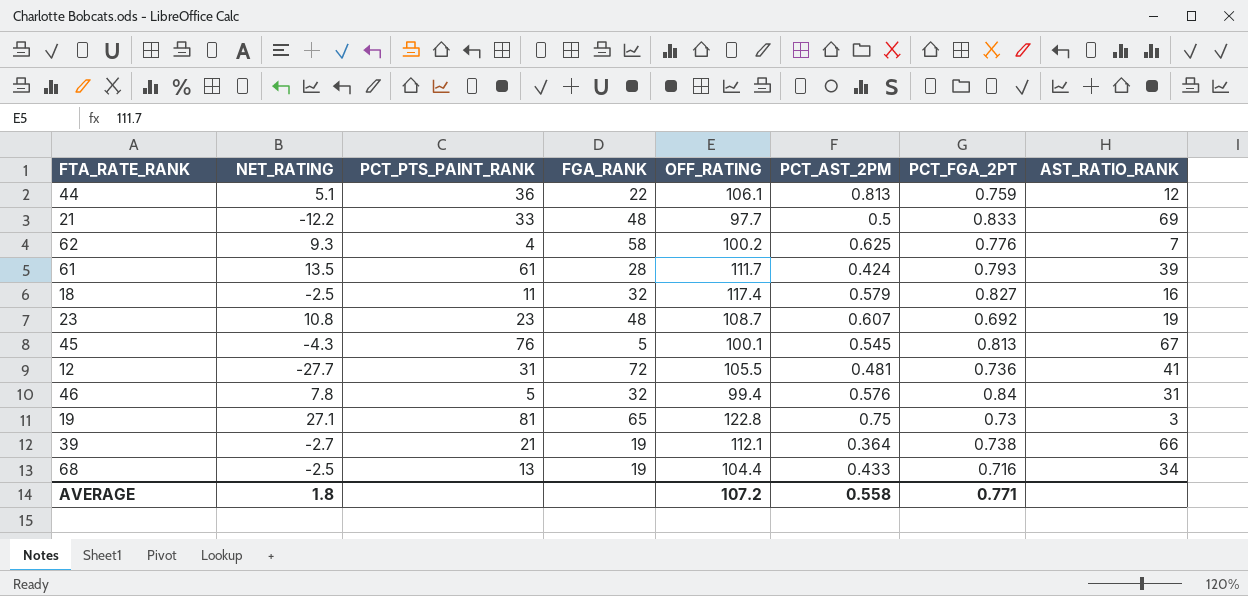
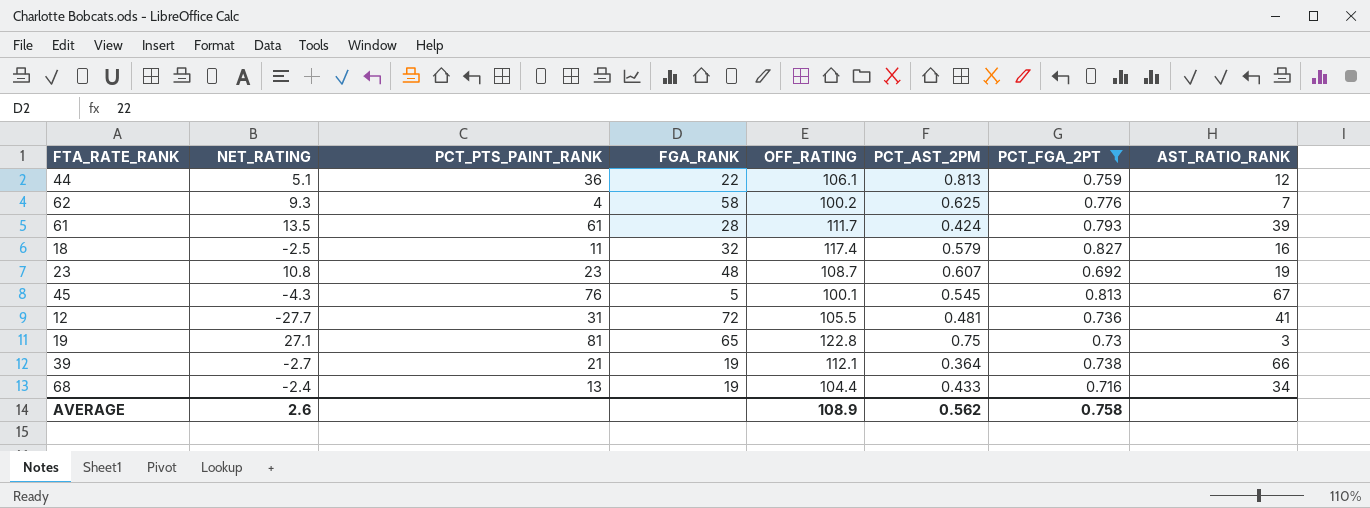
filter: none -> PCT_FGA_2PT <= 0.827
68 | NET_RATING: -2.5 -> -2.4
AVERAGE | NET_RATING: 1.8 -> 2.6
AVERAGE | OFF_RATING: 107.2 -> 108.9
AVERAGE | PCT_AST_2PM: 0.558 -> 0.562
AVERAGE | PCT_FGA_2PT: 0.771 -> 0.758

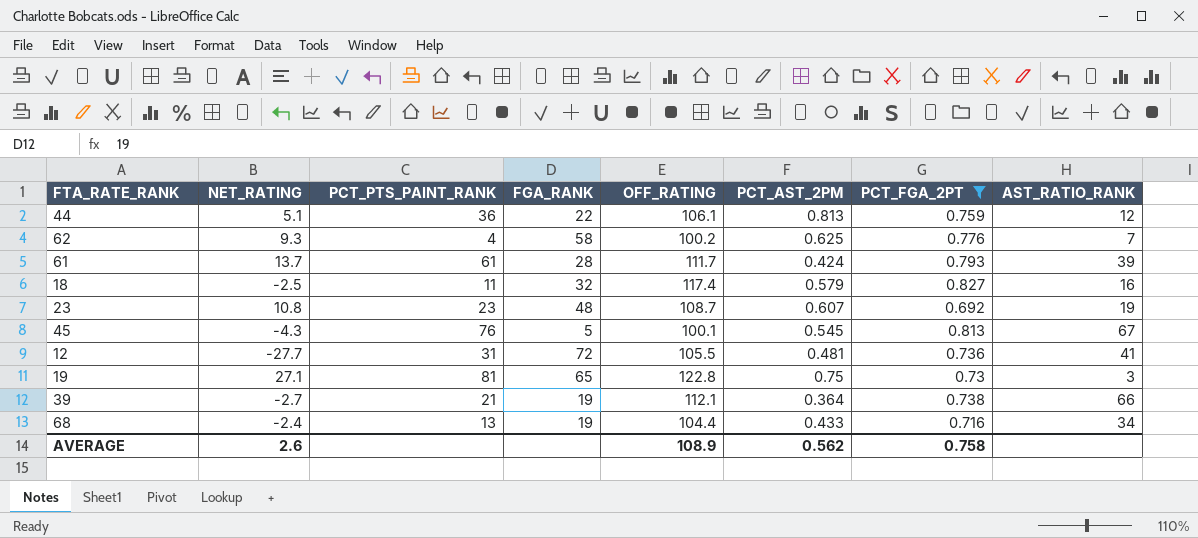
61 | NET_RATING: 13.5 -> 13.7

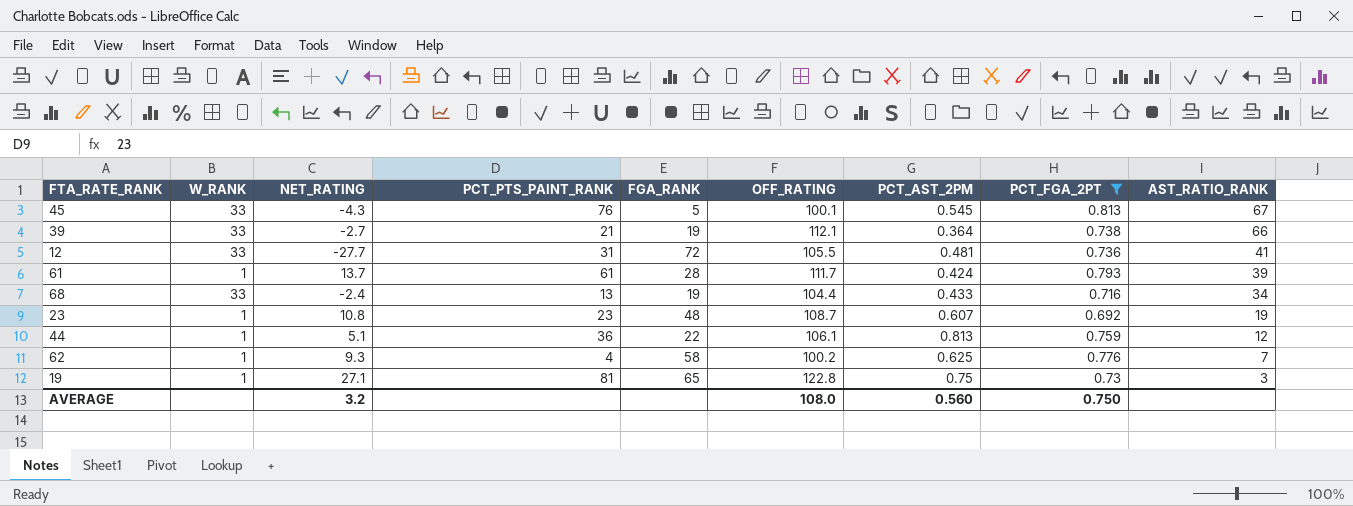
row order: none -> AST_RATIO_RANK descending
column W_RANK | position: none -> 2
row 18: -2.5 | 11 | 32 | 117.4 | 0.579 | 0.827 | 16 -> none
AVERAGE | NET_RATING: 2.6 -> 3.2
AVERAGE | OFF_RATING: 108.9 -> 108.0
AVERAGE | PCT_AST_2PM: 0.562 -> 0.560
AVERAGE | PCT_FGA_2PT: 0.758 -> 0.750

